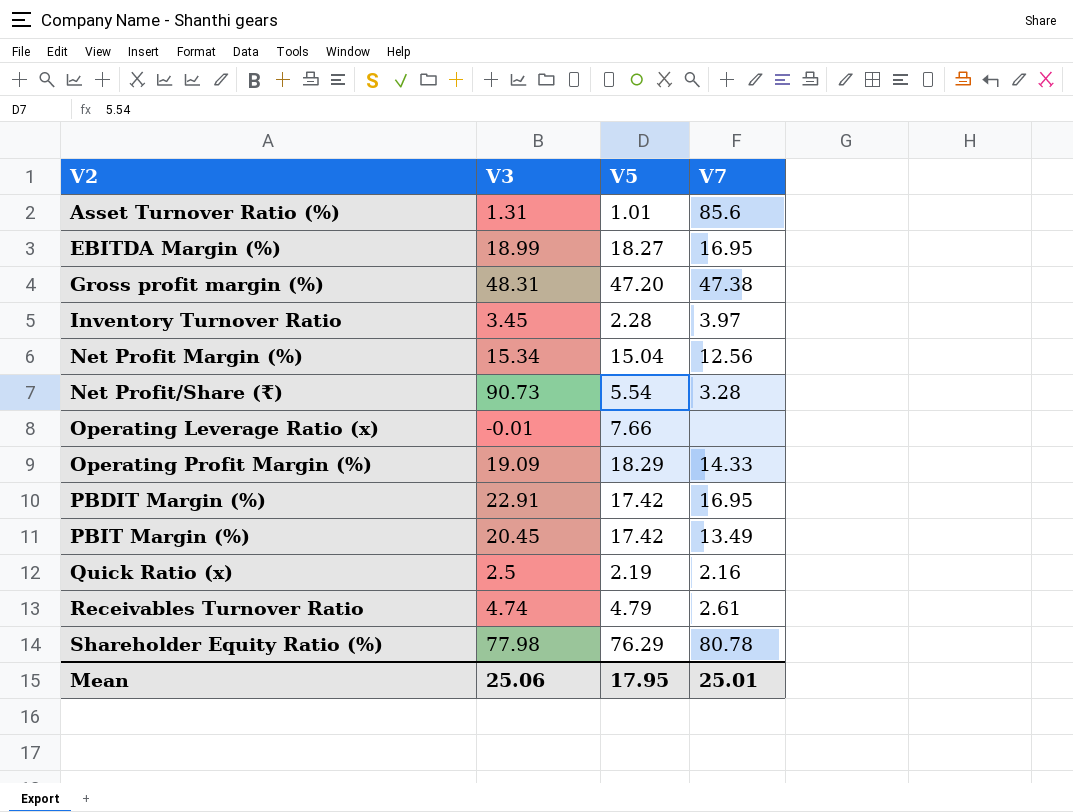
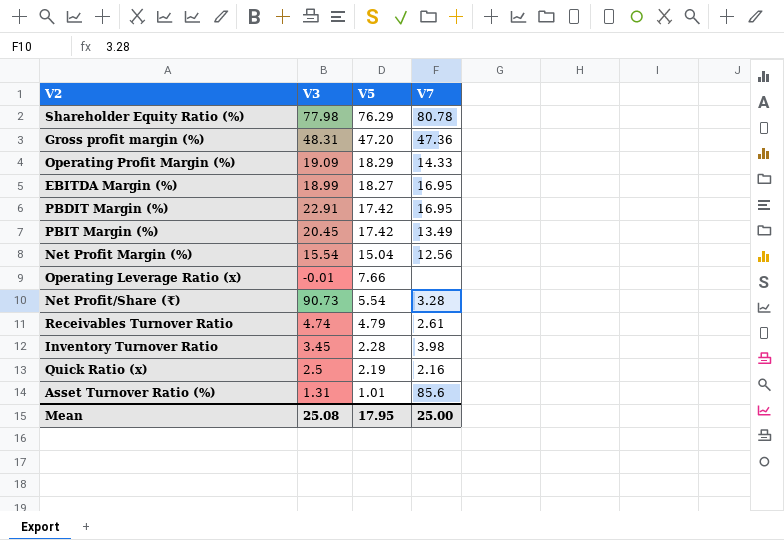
row order: V2 ascending -> V5 descending
Gross profit margin (%) | V7: 47.38 -> 47.36
Net Profit Margin (%) | V3: 15.34 -> 15.54
Inventory Turnover Ratio | V7: 3.97 -> 3.98
Mean | V3: 25.06 -> 25.08
Mean | V7: 25.01 -> 25.00

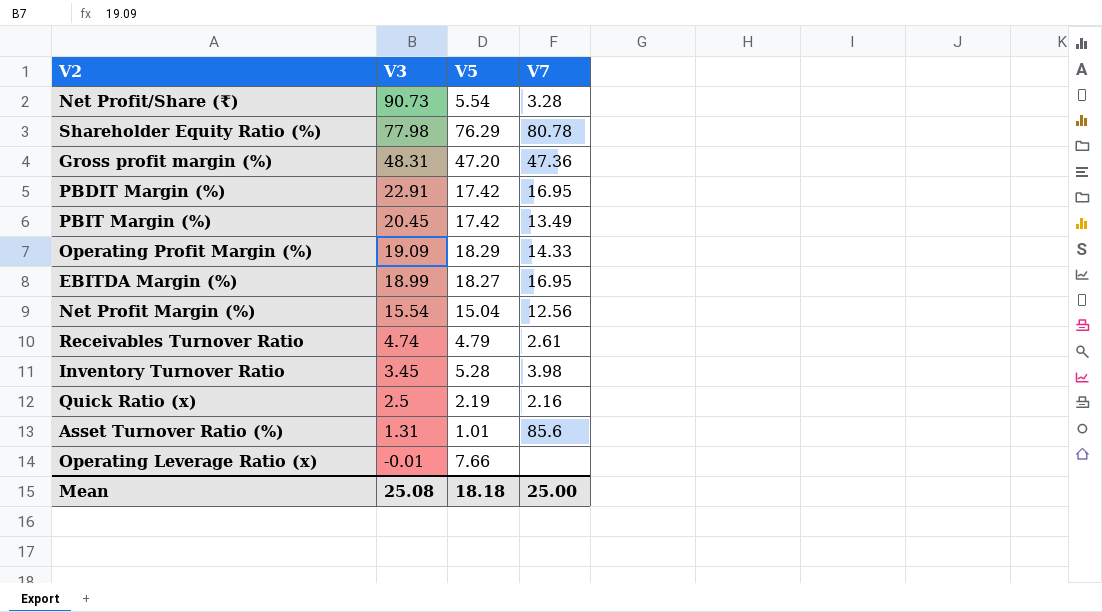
row order: V5 descending -> V3 descending
Inventory Turnover Ratio | V5: 2.28 -> 5.28
Mean | V5: 17.95 -> 18.18

